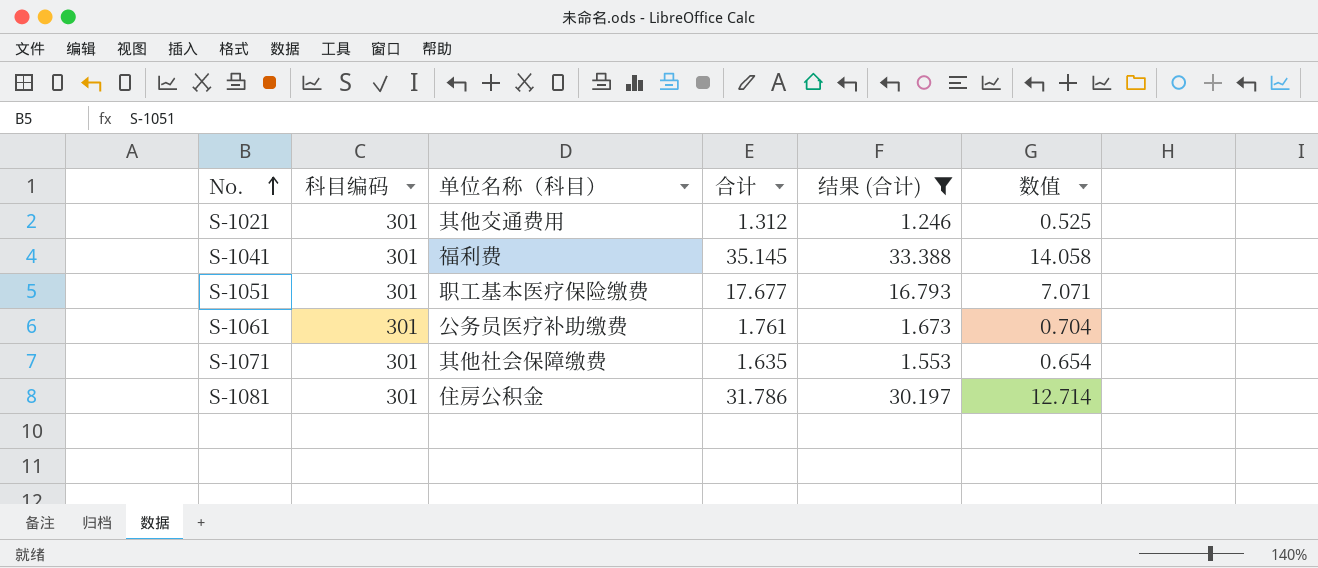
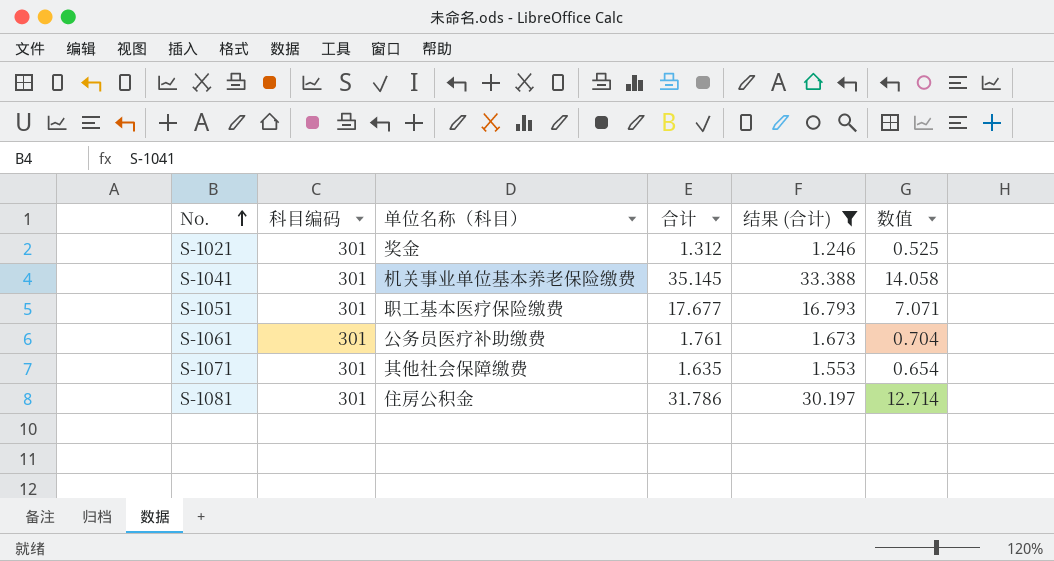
S-1021 | 单位名称（科目）: 其他交通费用 -> 奖金
S-1041 | 单位名称（科目）: 福利费 -> 机关事业单位基本养老保险缴费

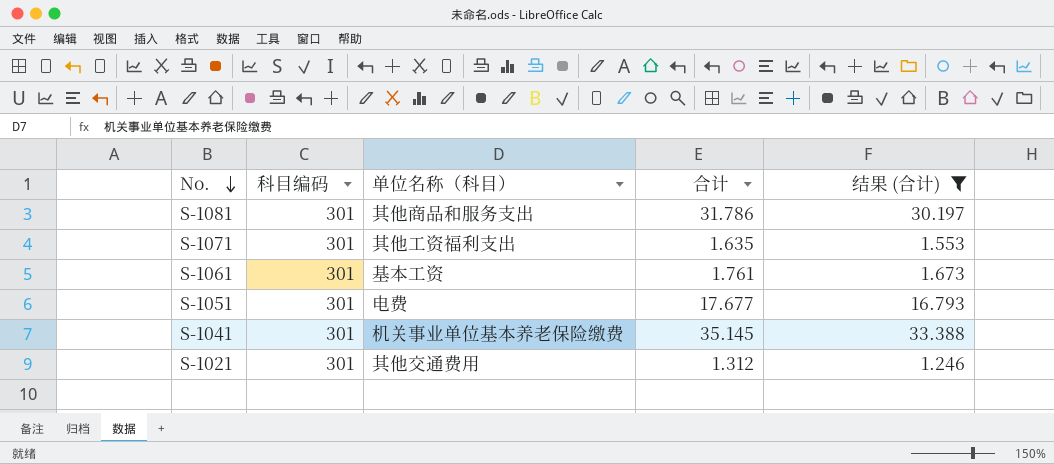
row order: No. ascending -> No. descending
column 数值 | formula: [合计] * 0.4 -> none
S-1081 | 单位名称（科目）: 住房公积金 -> 其他商品和服务支出
S-1071 | 单位名称（科目）: 其他社会保障缴费 -> 其他工资福利支出
S-1061 | 单位名称（科目）: 公务员医疗补助缴费 -> 基本工资
S-1051 | 单位名称（科目）: 职工基本医疗保险缴费 -> 电费
S-1021 | 单位名称（科目）: 奖金 -> 其他交通费用

